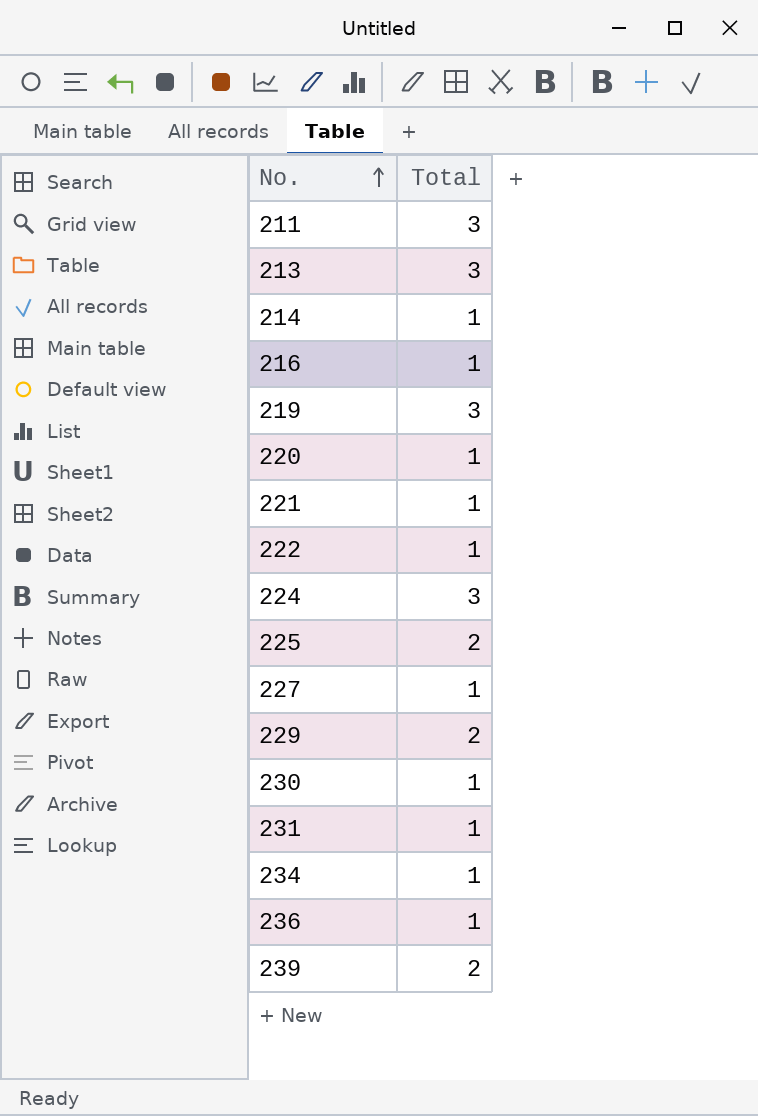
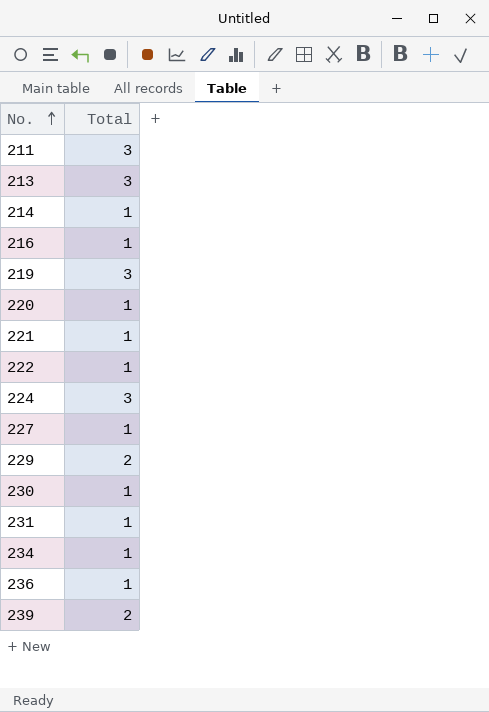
row 225: 2 -> none

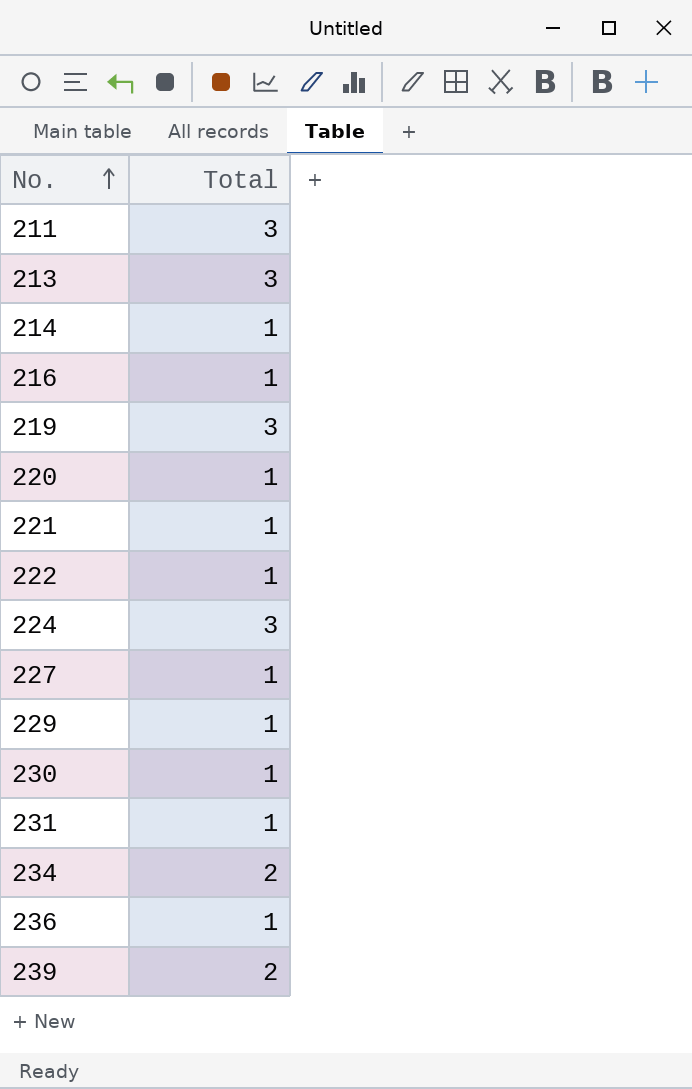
229 | Total: 2 -> 1
234 | Total: 1 -> 2

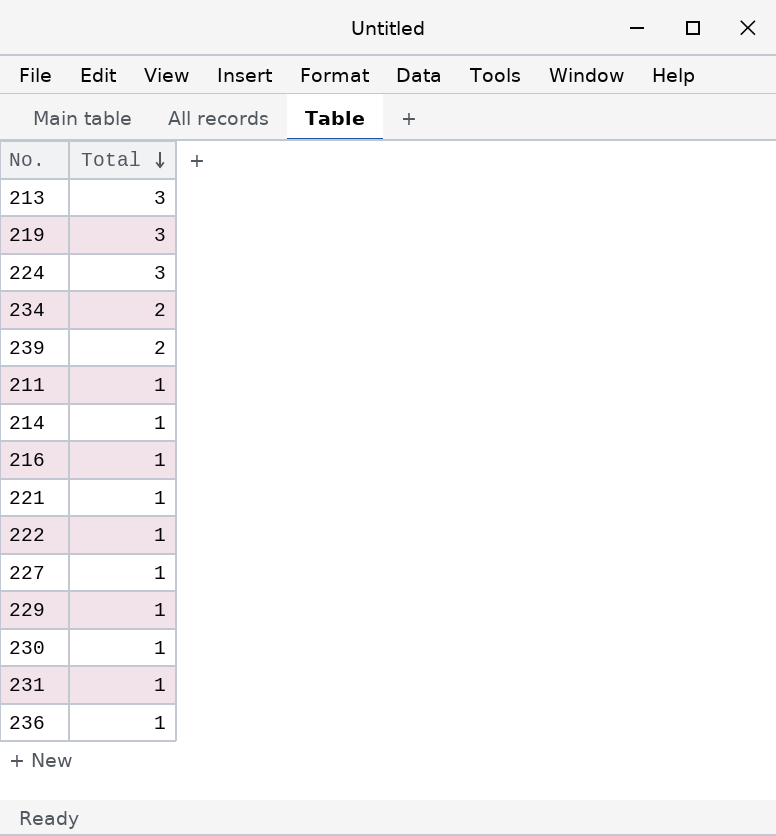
row order: No. ascending -> Total descending
row 220: 1 -> none
211 | Total: 3 -> 1

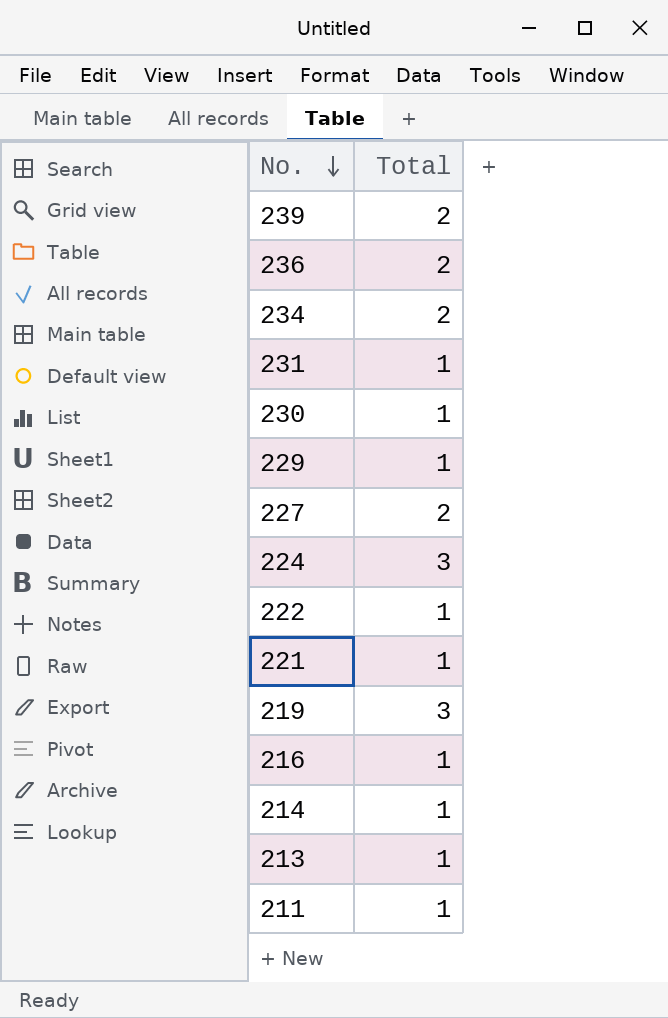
row order: Total descending -> No. descending
236 | Total: 1 -> 2
227 | Total: 1 -> 2
213 | Total: 3 -> 1

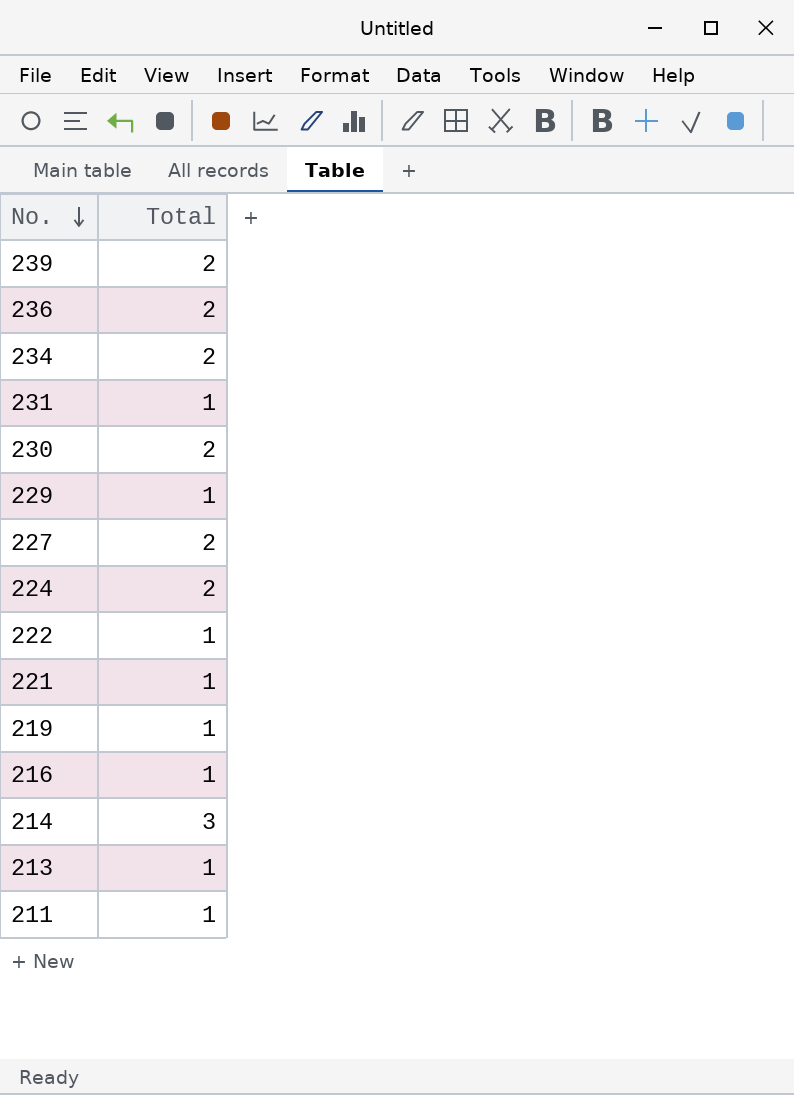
230 | Total: 1 -> 2
224 | Total: 3 -> 2
219 | Total: 3 -> 1
214 | Total: 1 -> 3

